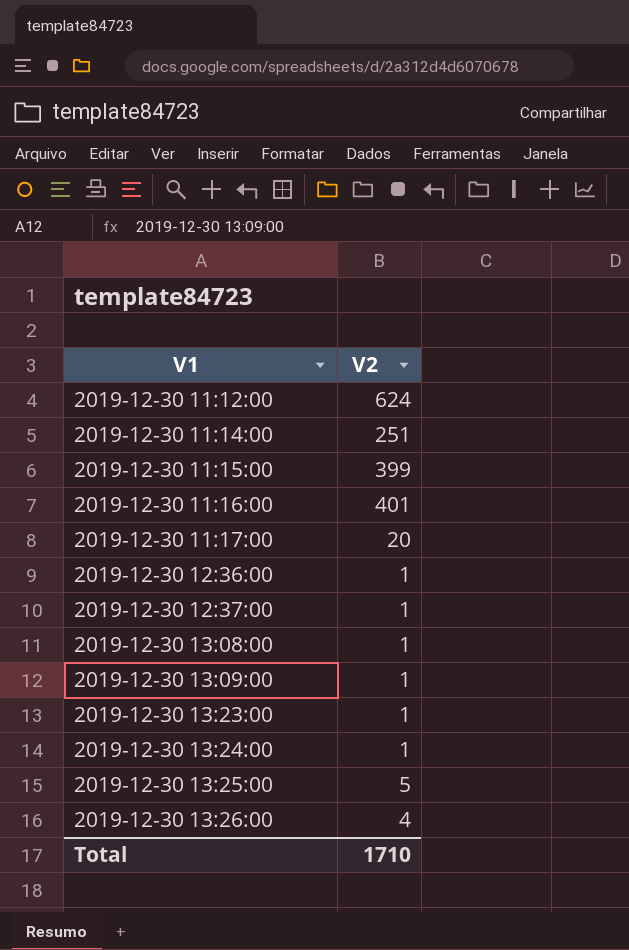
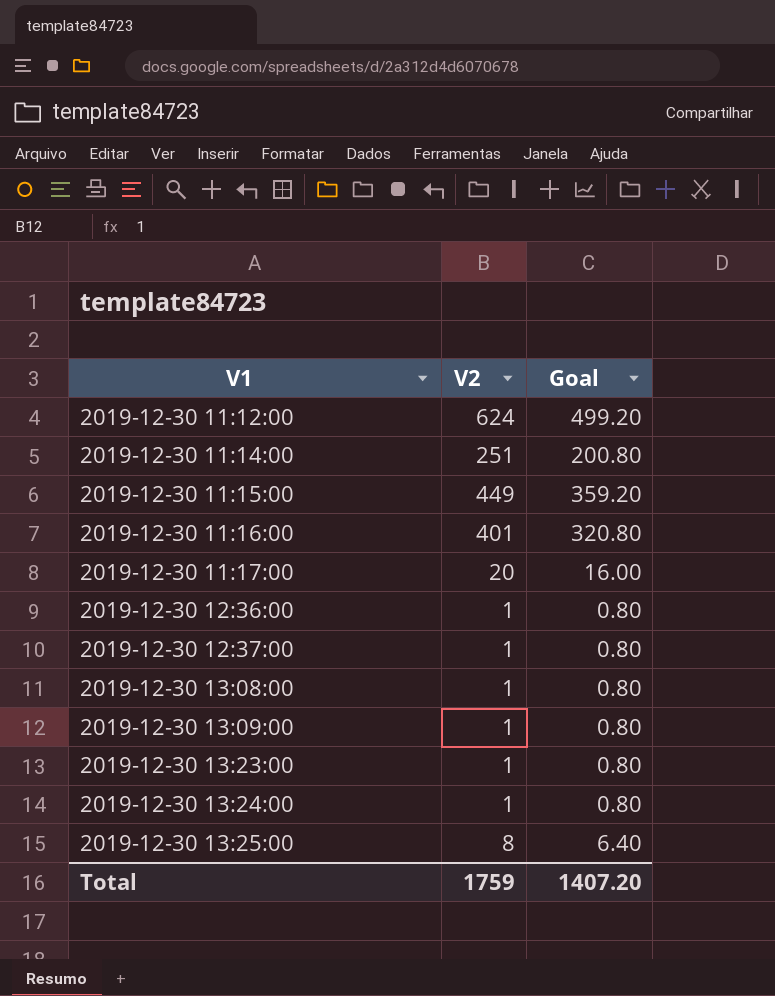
column Goal | formula: none -> [V2] * 0.8
row 2019-12-30 13:26:00: 4 -> none
2019-12-30 11:15:00 | V2: 399 -> 449
2019-12-30 13:25:00 | V2: 5 -> 8
Total | V2: 1710 -> 1759

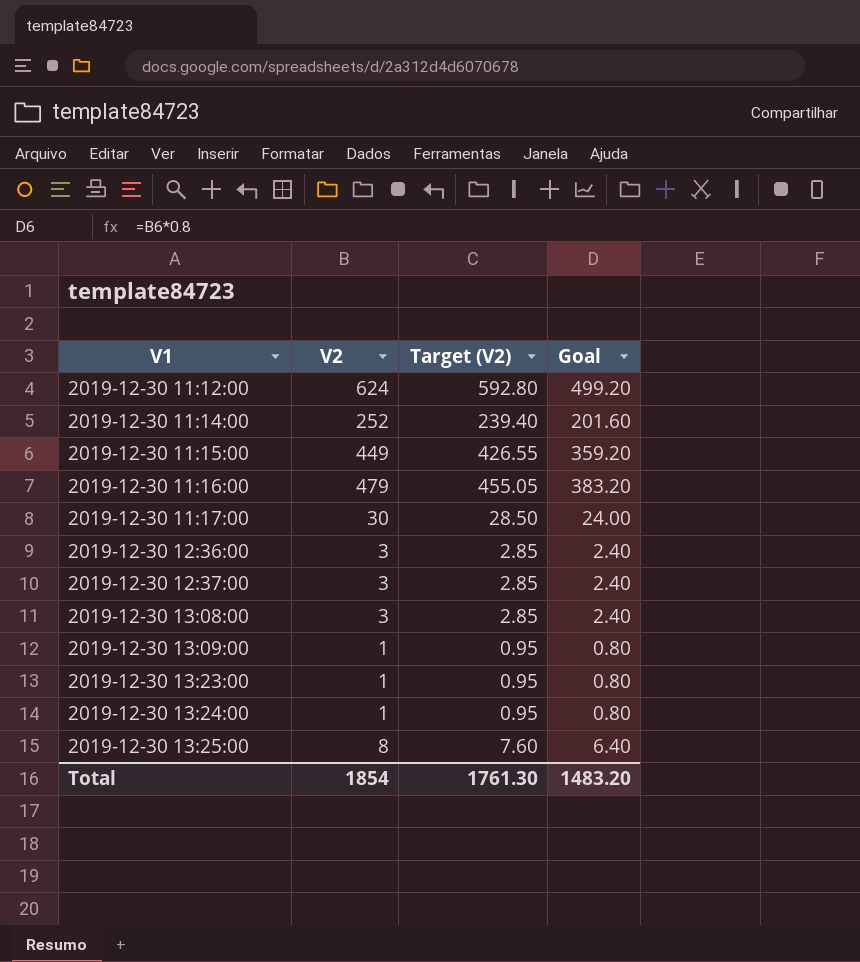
column Target (V2) | formula: none -> [V2] * 0.95
2019-12-30 11:14:00 | V2: 251 -> 252
2019-12-30 11:14:00 | Goal: 200.80 -> 201.60
2019-12-30 11:16:00 | V2: 401 -> 479
2019-12-30 11:16:00 | Goal: 320.80 -> 383.20
2019-12-30 11:17:00 | V2: 20 -> 30
2019-12-30 11:17:00 | Goal: 16.00 -> 24.00
2019-12-30 12:36:00 | V2: 1 -> 3
2019-12-30 12:36:00 | Goal: 0.80 -> 2.40
2019-12-30 12:37:00 | V2: 1 -> 3
2019-12-30 12:37:00 | Goal: 0.80 -> 2.40
2019-12-30 13:08:00 | V2: 1 -> 3
2019-12-30 13:08:00 | Goal: 0.80 -> 2.40
Total | V2: 1759 -> 1854
Total | Goal: 1407.20 -> 1483.20

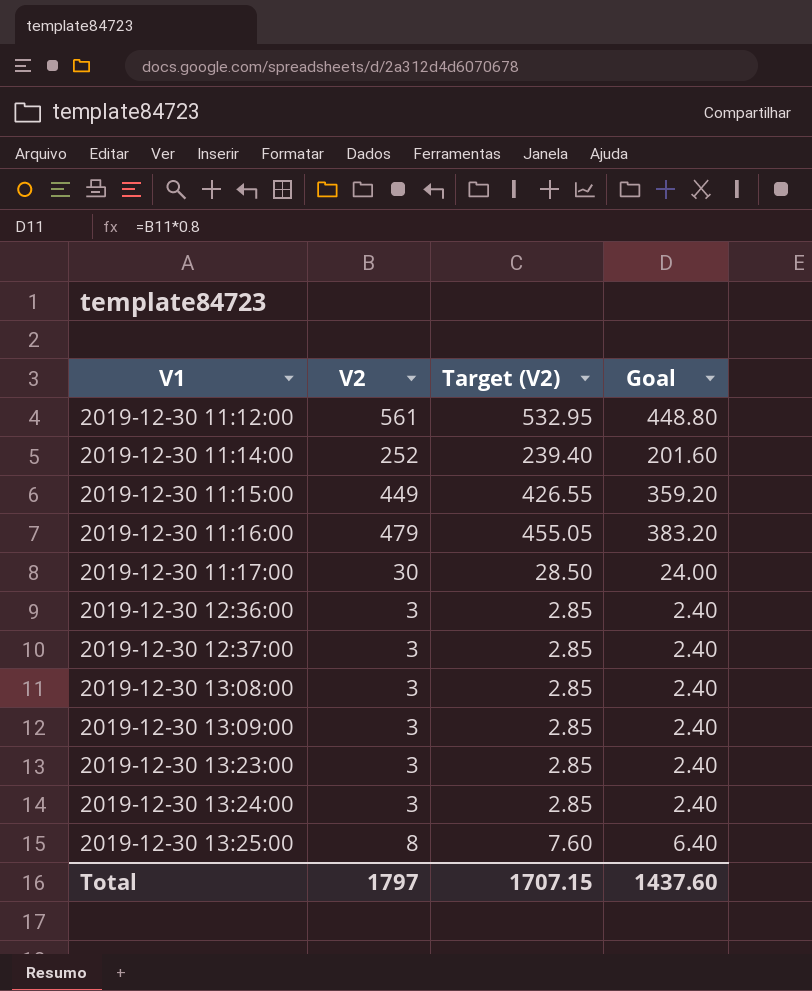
2019-12-30 11:12:00 | V2: 624 -> 561
2019-12-30 11:12:00 | Target (V2): 592.80 -> 532.95
2019-12-30 11:12:00 | Goal: 499.20 -> 448.80
2019-12-30 13:09:00 | V2: 1 -> 3
2019-12-30 13:09:00 | Target (V2): 0.95 -> 2.85
2019-12-30 13:09:00 | Goal: 0.80 -> 2.40
2019-12-30 13:23:00 | V2: 1 -> 3
2019-12-30 13:23:00 | Target (V2): 0.95 -> 2.85
2019-12-30 13:23:00 | Goal: 0.80 -> 2.40
2019-12-30 13:24:00 | V2: 1 -> 3
2019-12-30 13:24:00 | Target (V2): 0.95 -> 2.85
2019-12-30 13:24:00 | Goal: 0.80 -> 2.40
Total | V2: 1854 -> 1797
Total | Target (V2): 1761.30 -> 1707.15
Total | Goal: 1483.20 -> 1437.60

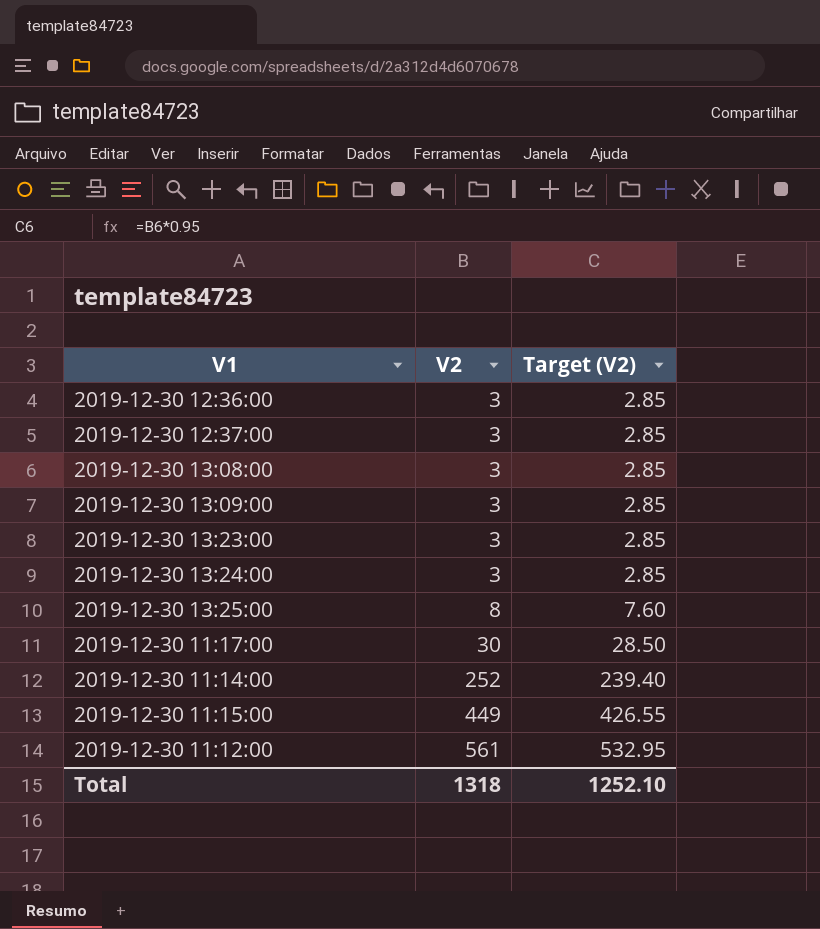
row order: V1 ascending -> V2 ascending
column Goal | formula: [V2] * 0.8 -> none
row 2019-12-30 11:16:00: 479 | 455.05 | 383.20 -> none
Total | V2: 1797 -> 1318
Total | Target (V2): 1707.15 -> 1252.10

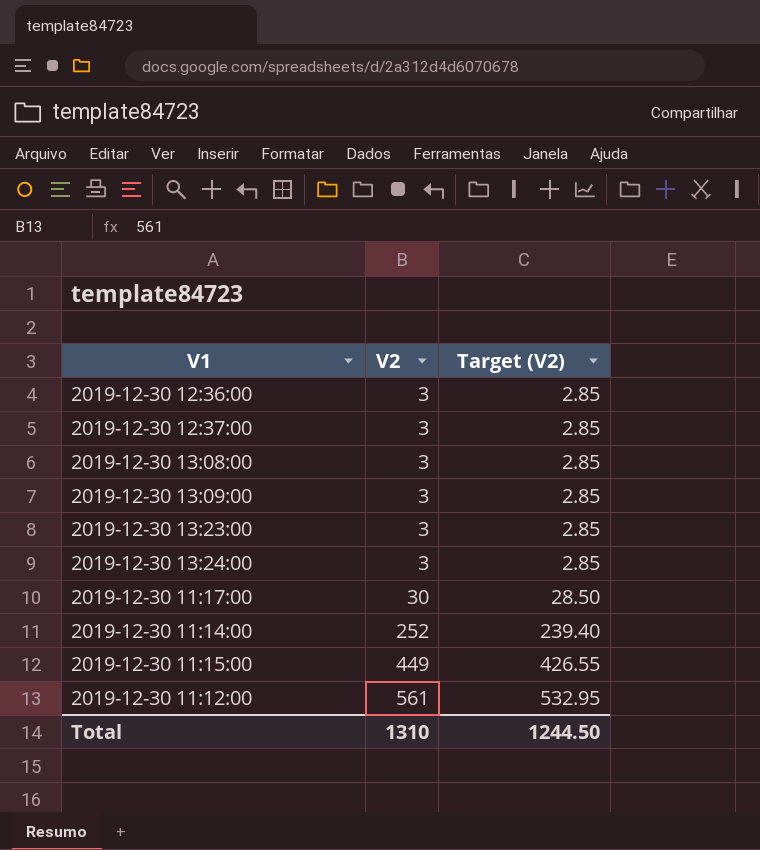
row 2019-12-30 13:25:00: 8 | 7.60 -> none
Total | V2: 1318 -> 1310
Total | Target (V2): 1252.10 -> 1244.50

